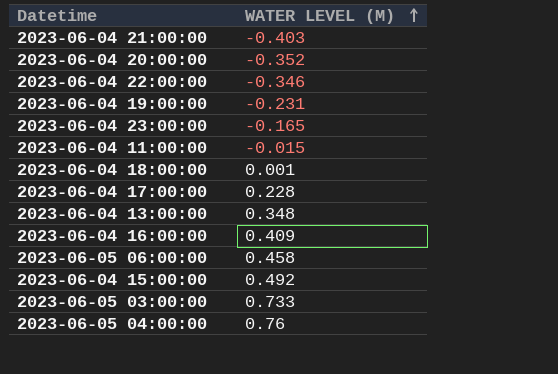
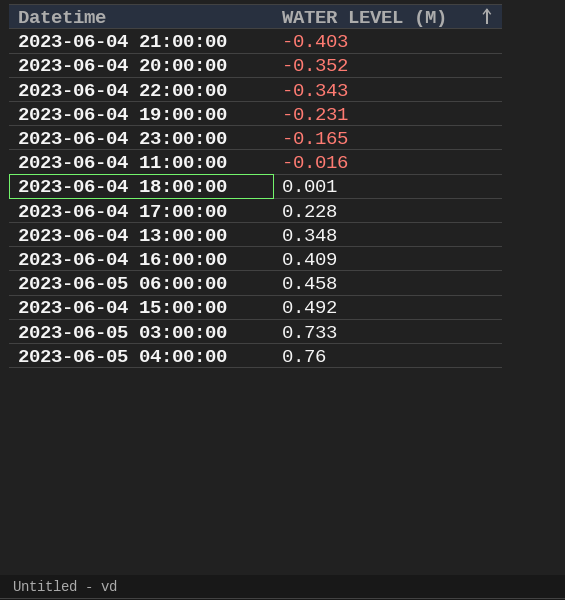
2023-06-04 22:00:00 | WATER LEVEL (M): -0.346 -> -0.343
2023-06-04 11:00:00 | WATER LEVEL (M): -0.015 -> -0.016

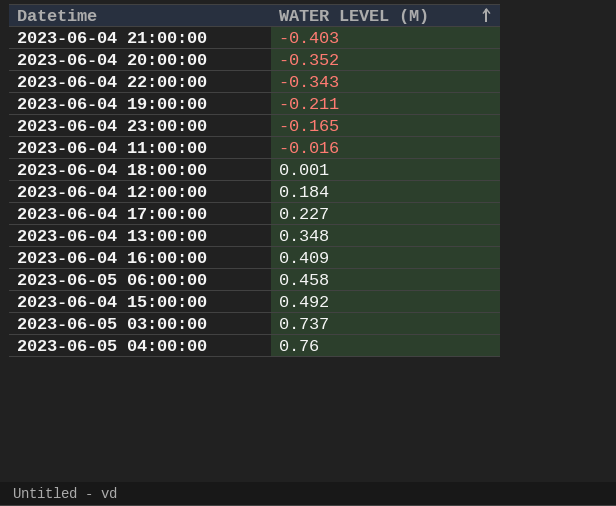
2023-06-04 19:00:00 | WATER LEVEL (M): -0.231 -> -0.211
row 2023-06-04 12:00:00: none -> 0.184
2023-06-04 17:00:00 | WATER LEVEL (M): 0.228 -> 0.227
2023-06-05 03:00:00 | WATER LEVEL (M): 0.733 -> 0.737

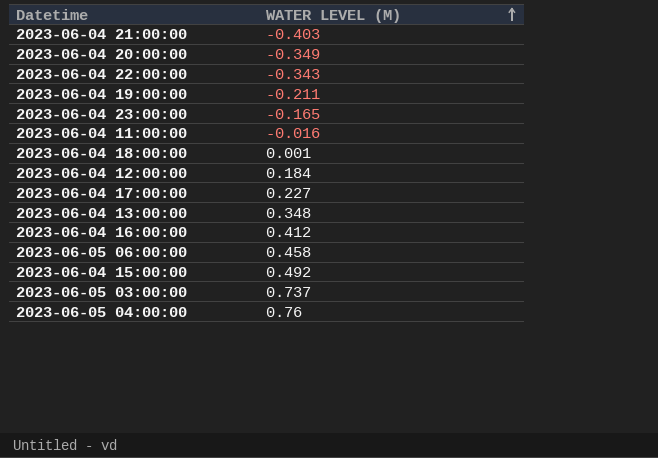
2023-06-04 20:00:00 | WATER LEVEL (M): -0.352 -> -0.349
2023-06-04 16:00:00 | WATER LEVEL (M): 0.409 -> 0.412

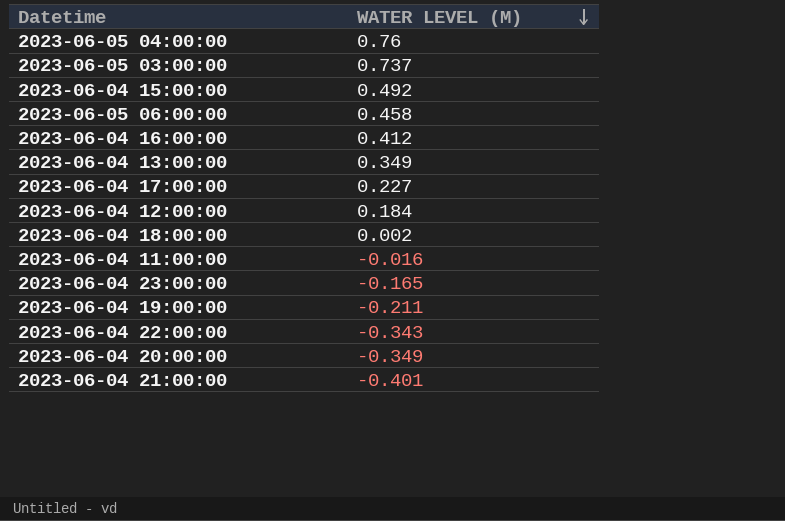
row order: WATER LEVEL (M) ascending -> WATER LEVEL (M) descending
2023-06-04 13:00:00 | WATER LEVEL (M): 0.348 -> 0.349
2023-06-04 18:00:00 | WATER LEVEL (M): 0.001 -> 0.002
2023-06-04 21:00:00 | WATER LEVEL (M): -0.403 -> -0.401

